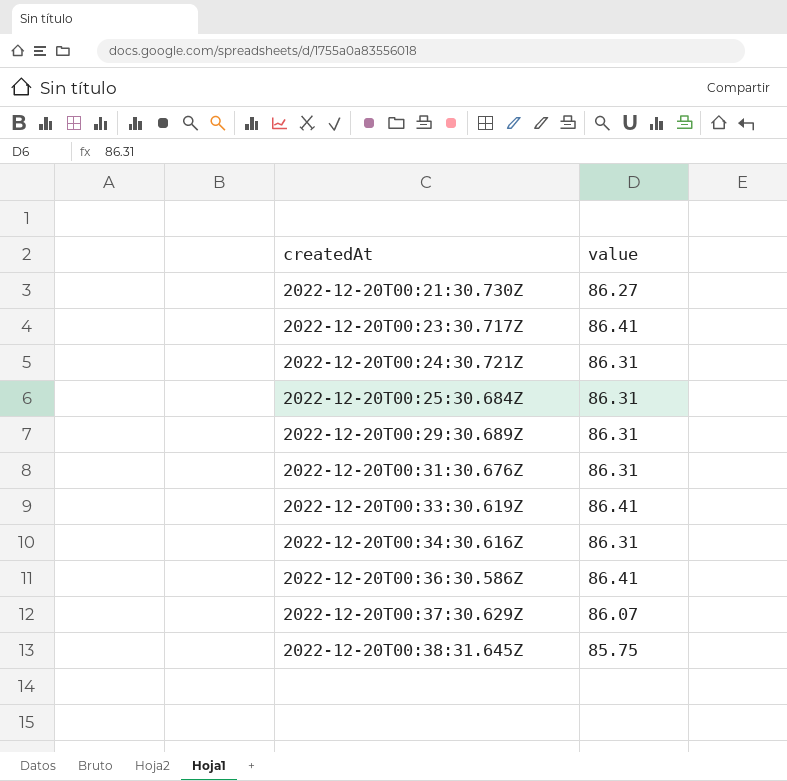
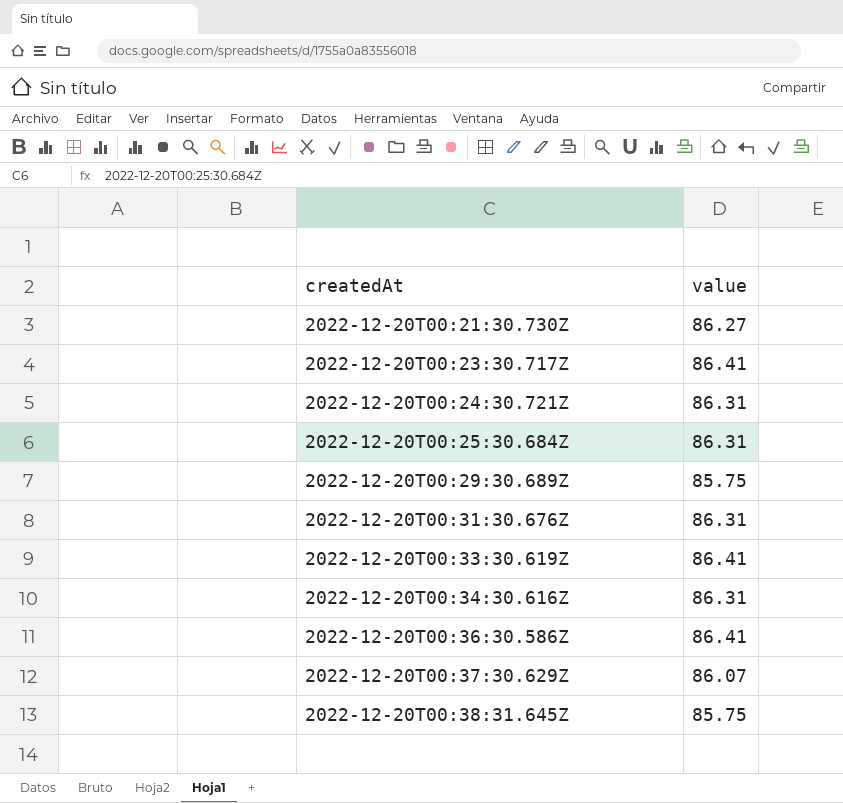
2022-12-20T00:29:30.689Z | value: 86.31 -> 85.75

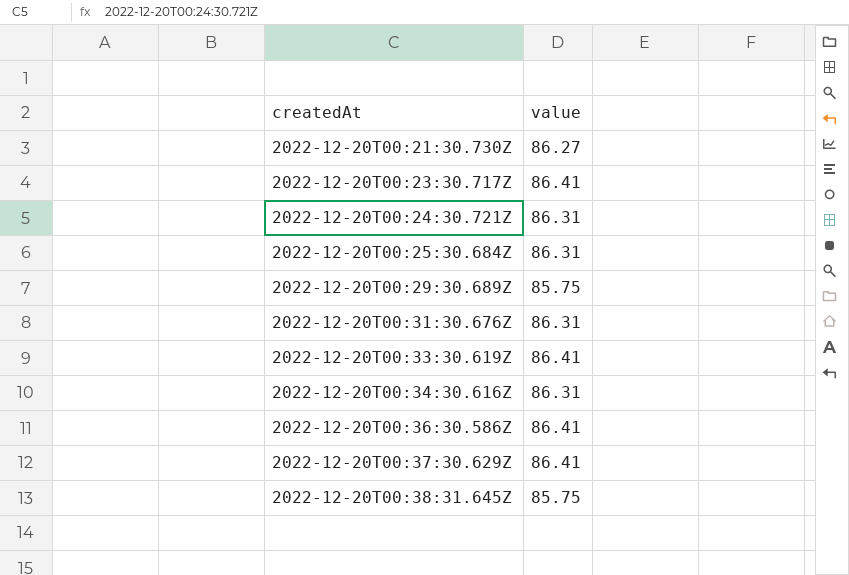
2022-12-20T00:37:30.629Z | value: 86.07 -> 86.41

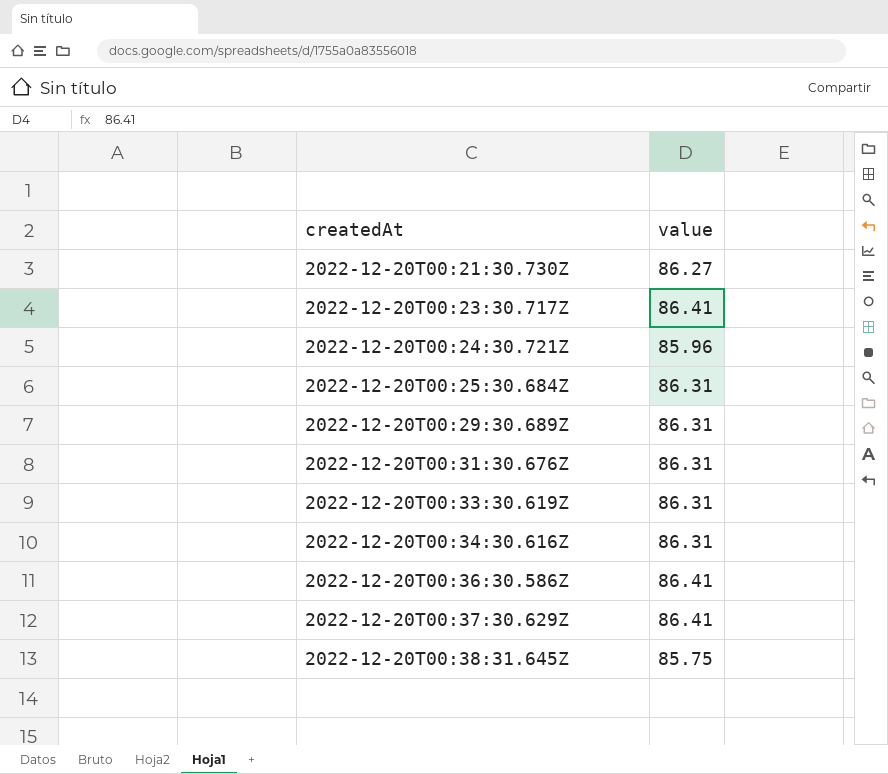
2022-12-20T00:24:30.721Z | value: 86.31 -> 85.96
2022-12-20T00:29:30.689Z | value: 85.75 -> 86.31
2022-12-20T00:33:30.619Z | value: 86.41 -> 86.31

